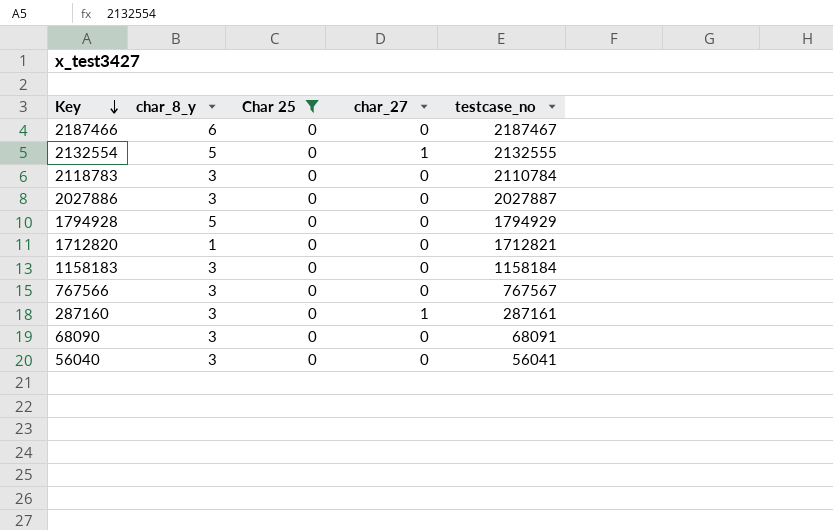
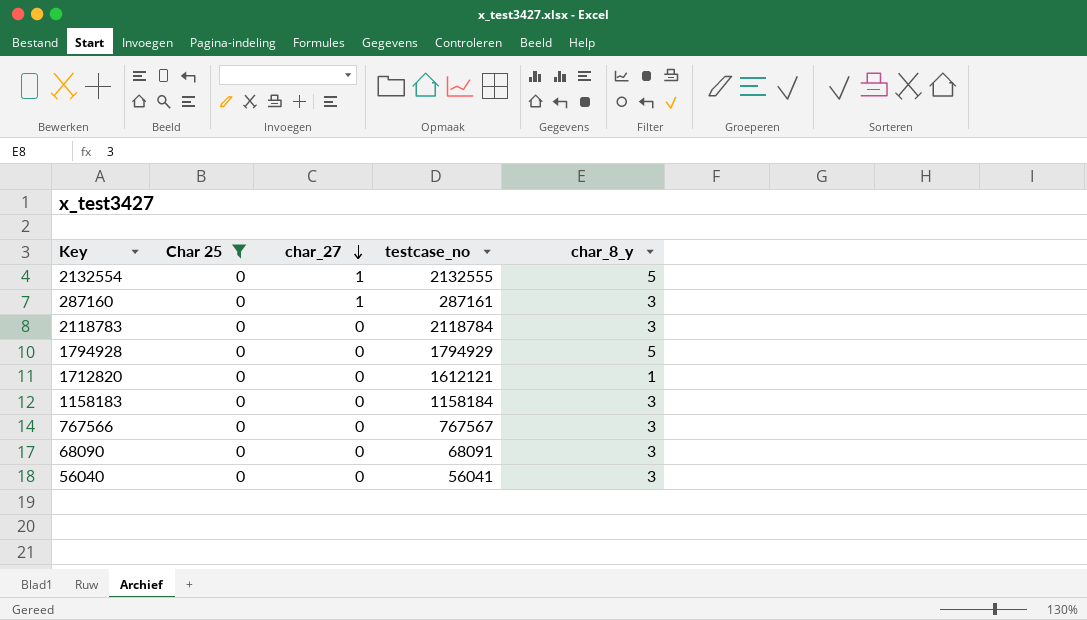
row order: Key descending -> char_27 descending
column char_8_y | position: 2 -> 5
row 2187466: 6 | 0 | 0 | 2187467 -> none
row 2027886: 3 | 0 | 0 | 2027887 -> none
2118783 | testcase_no: 2110784 -> 2118784
1712820 | testcase_no: 1712821 -> 1612121

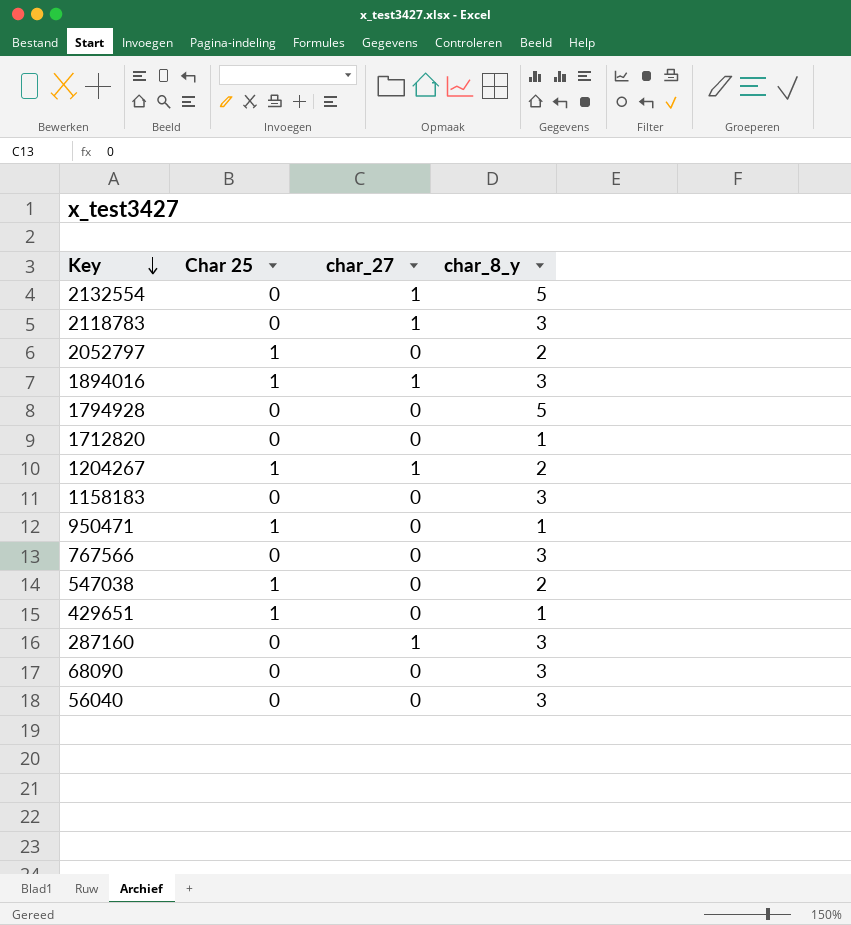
filter: Char 25 = 0 -> none
row order: char_27 descending -> Key descending
column testcase_no | position: 4 -> none
2118783 | char_27: 0 -> 1

